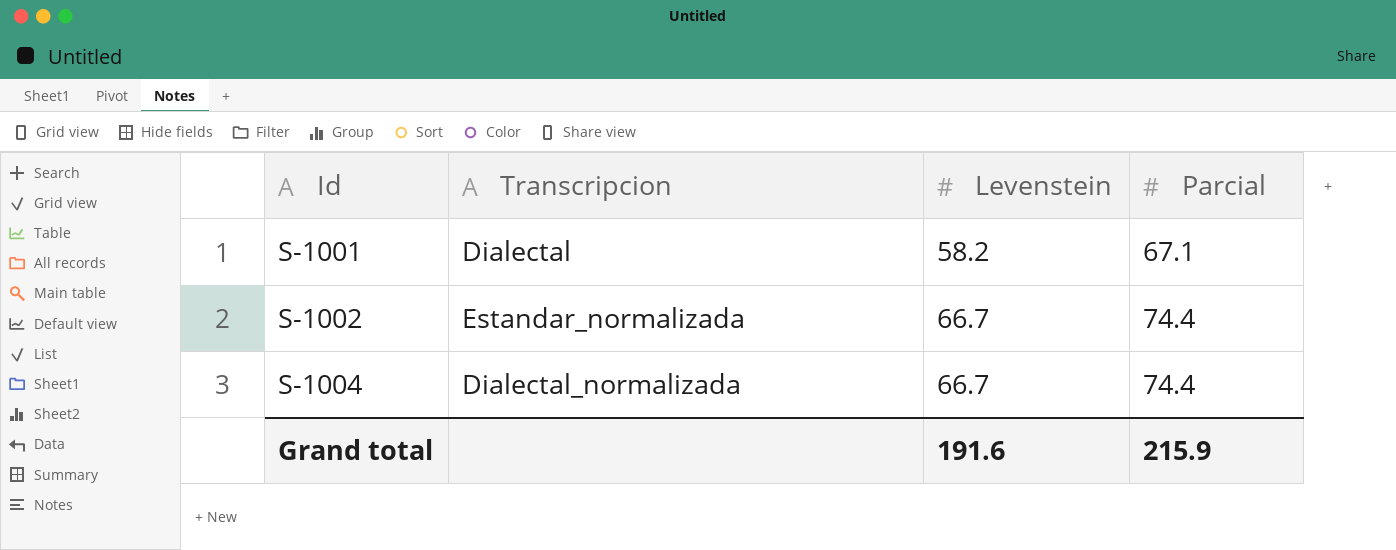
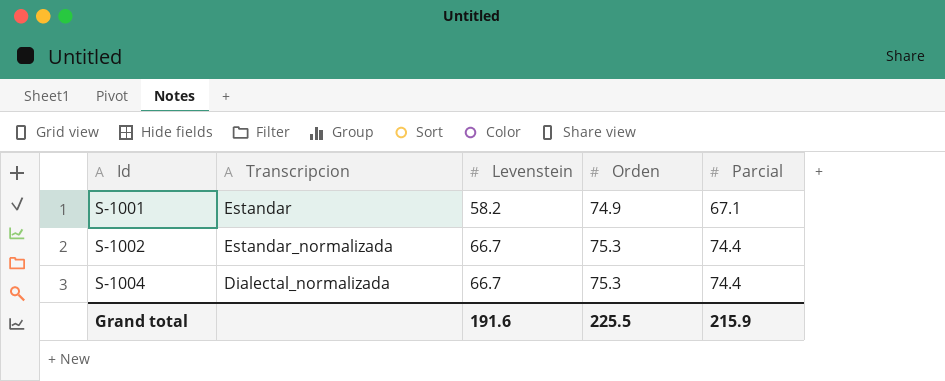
column Orden | position: none -> 4
S-1001 | Transcripcion: Dialectal -> Estandar

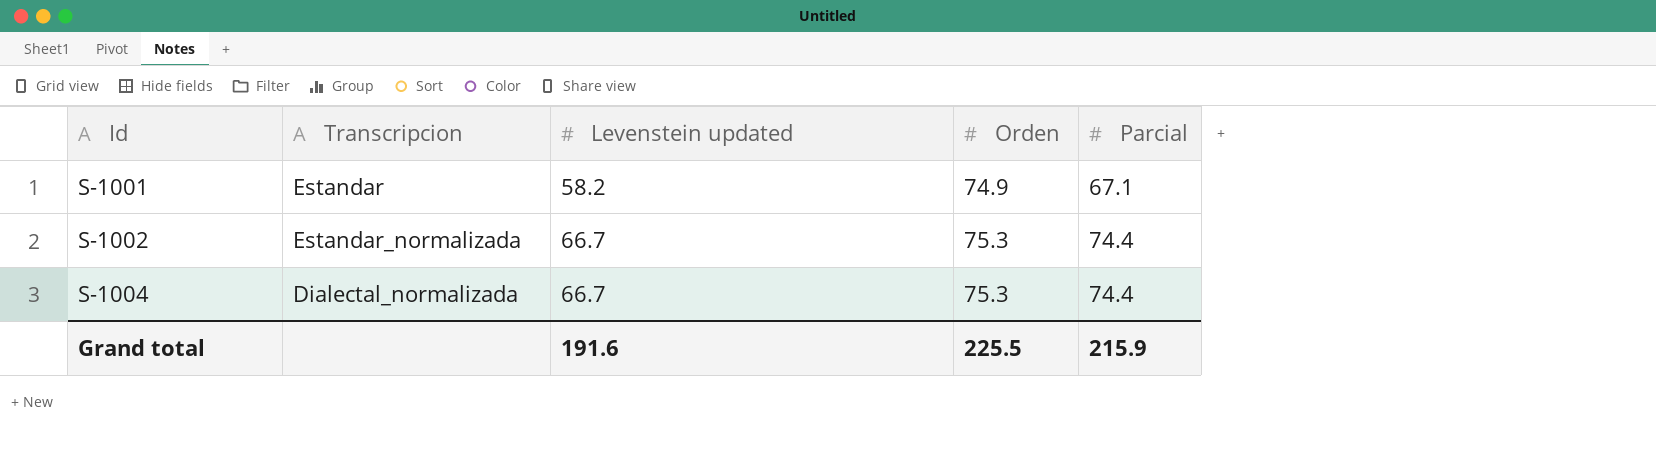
column name: Levenstein -> Levenstein updated

